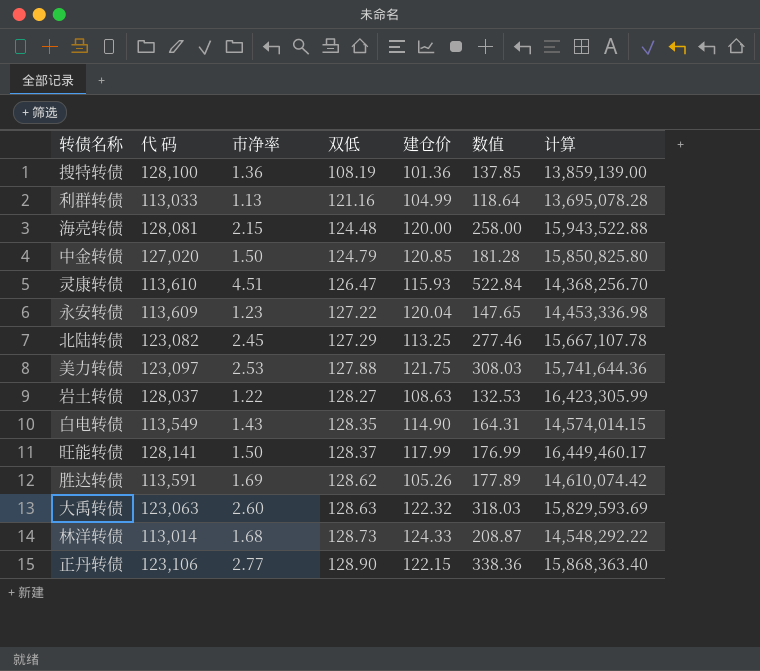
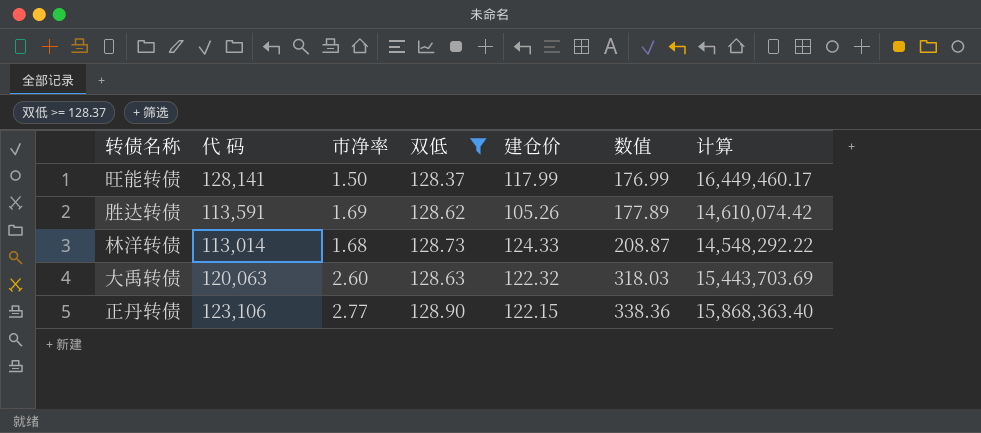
filter: none -> 双低 >= 128.37
row order: 双低 ascending -> 数值 ascending
大禹转债 | 代 码: 123,063 -> 120,063
大禹转债 | 计算: 15,829,593.69 -> 15,443,703.69

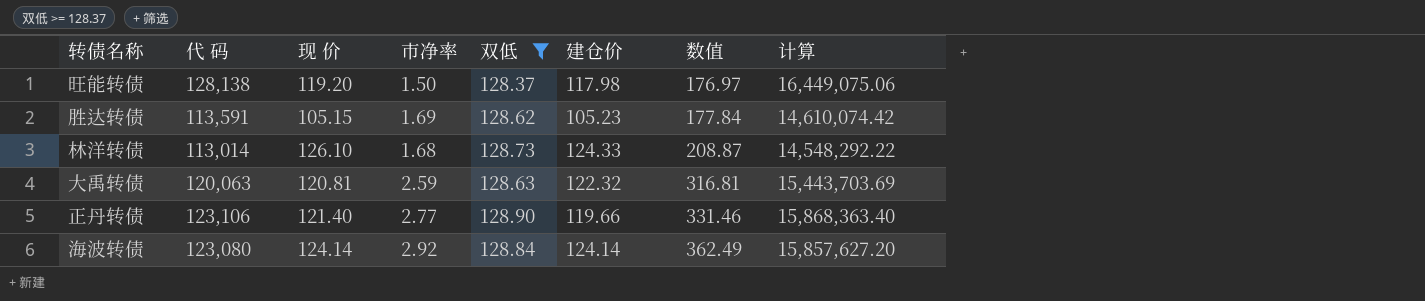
column 现 价 | position: none -> 3
旺能转债 | 代 码: 128,141 -> 128,138
旺能转债 | 建仓价: 117.99 -> 117.98
旺能转债 | 数值: 176.99 -> 176.97
旺能转债 | 计算: 16,449,460.17 -> 16,449,075.06
胜达转债 | 建仓价: 105.26 -> 105.23
胜达转债 | 数值: 177.89 -> 177.84
大禹转债 | 市净率: 2.60 -> 2.59
大禹转债 | 数值: 318.03 -> 316.81
正丹转债 | 建仓价: 122.15 -> 119.66
正丹转债 | 数值: 338.36 -> 331.46
row 海波转债: none -> 123,080 | 124.14 | 2.92 | 128.84 | 124.14 | 362.49 | 15,857,627.20

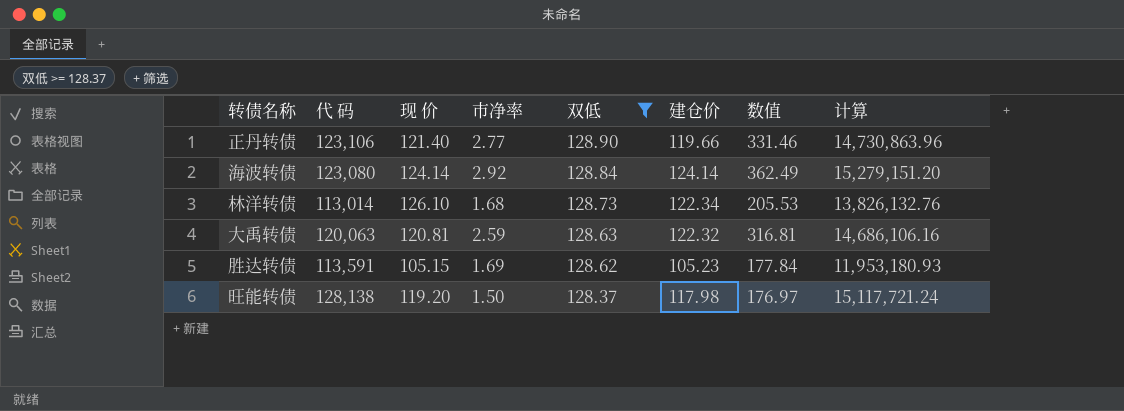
row order: 数值 ascending -> 双低 descending
column 计算 | formula: [代 码] * [双低] -> [代 码] * [建仓价]
林洋转债 | 建仓价: 124.33 -> 122.34
林洋转债 | 数值: 208.87 -> 205.53

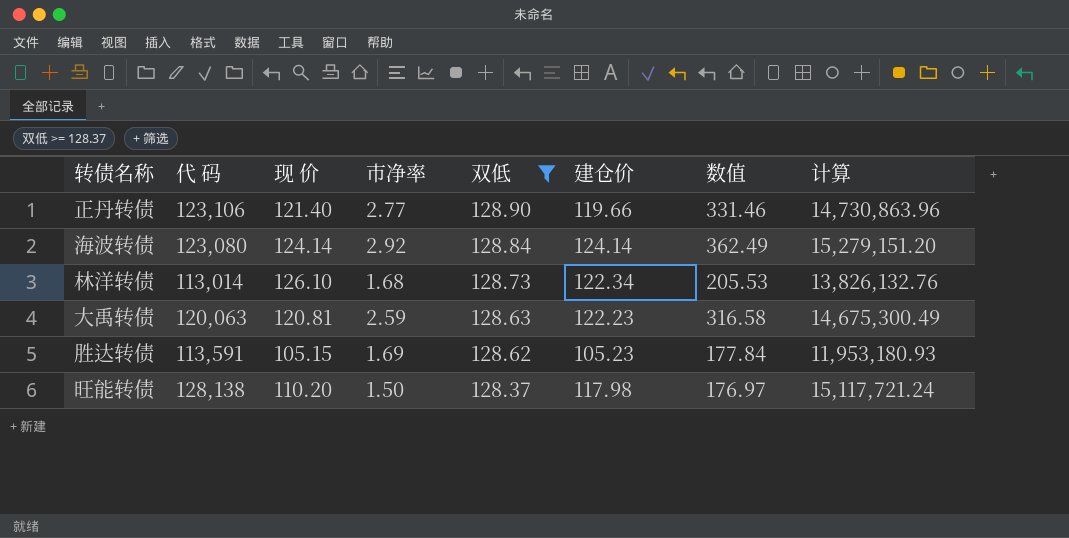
大禹转债 | 建仓价: 122.32 -> 122.23
大禹转债 | 数值: 316.81 -> 316.58
大禹转债 | 计算: 14,686,106.16 -> 14,675,300.49
旺能转债 | 现 价: 119.20 -> 110.20

